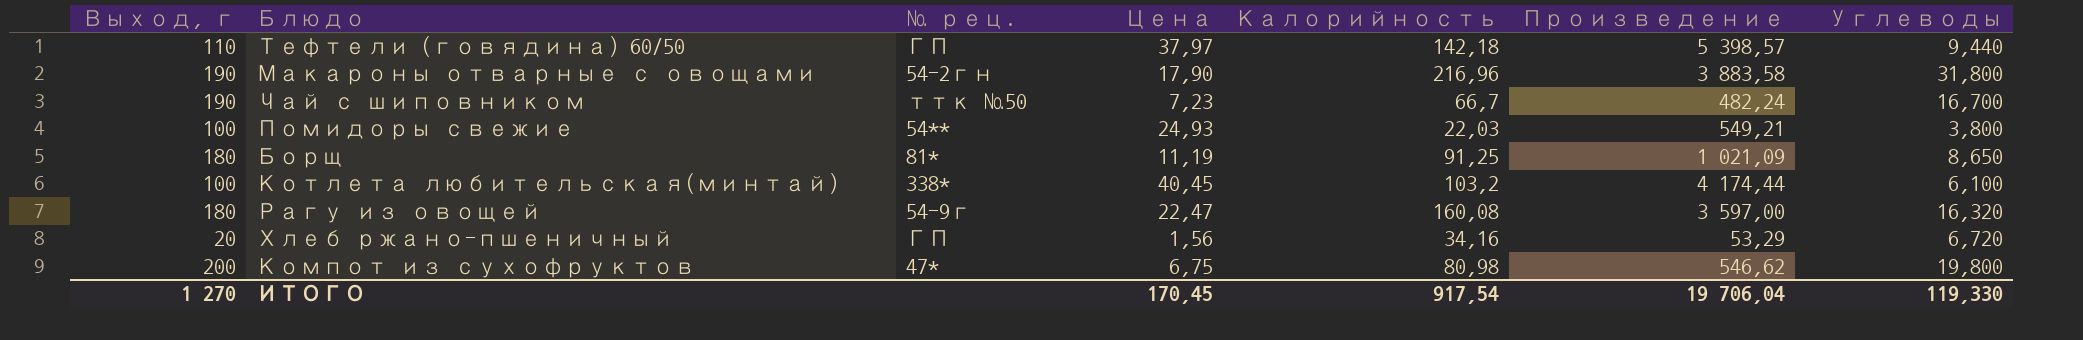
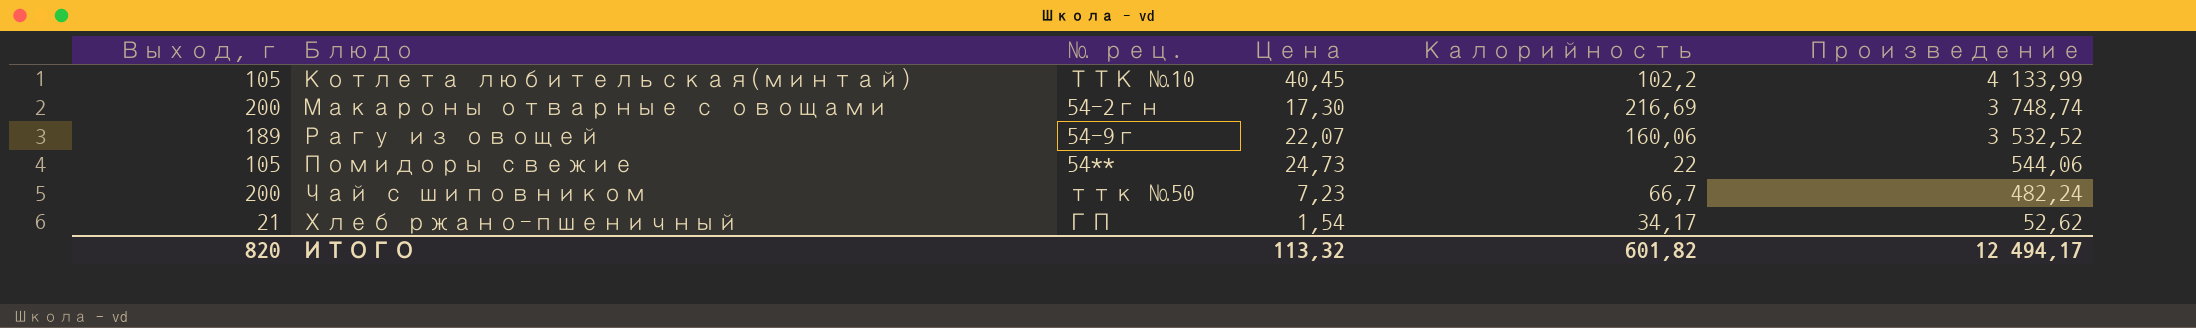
row order: none -> Произведение descending
column Углеводы | position: 7 -> none
row Тефтели (говядина) 60/50: 110 | ГП | 37,97 | 142,18 | 5 398,57 | 9,440 -> none
row Борщ: 180 | 81* | 11,19 | 91,25 | 1 021,09 | 8,650 -> none
row Компот из сухофруктов: 200 | 47* | 6,75 | 80,98 | 546,62 | 19,800 -> none
Котлета любительская(минтай) | Выход, г: 100 -> 105
Котлета любительская(минтай) | № рец.: 338* -> ТТК №10
Котлета любительская(минтай) | Калорийность: 103,2 -> 102,2
Котлета любительская(минтай) | Произведение: 4 174,44 -> 4 133,99
Макароны отварные с овощами | Выход, г: 190 -> 200
Макароны отварные с овощами | Цена: 17,90 -> 17,30
Макароны отварные с овощами | Калорийность: 216,96 -> 216,69
Макароны отварные с овощами | Произведение: 3 883,58 -> 3 748,74
Рагу из овощей | Выход, г: 180 -> 189
Рагу из овощей | Цена: 22,47 -> 22,07
Рагу из овощей | Калорийность: 160,08 -> 160,06
Рагу из овощей | Произведение: 3 597,00 -> 3 532,52
Помидоры свежие | Выход, г: 100 -> 105
Помидоры свежие | Цена: 24,93 -> 24,73
Помидоры свежие | Калорийность: 22,03 -> 22
Помидоры свежие | Произведение: 549,21 -> 544,06
Чай с шиповником | Выход, г: 190 -> 200
Хлеб ржано-пшеничный | Выход, г: 20 -> 21
Хлеб ржано-пшеничный | Цена: 1,56 -> 1,54
Хлеб ржано-пшеничный | Калорийность: 34,16 -> 34,17
Хлеб ржано-пшеничный | Произведение: 53,29 -> 52,62
ИТОГО | Выход, г: 1 270 -> 820
ИТОГО | Цена: 170,45 -> 113,32
ИТОГО | Калорийность: 917,54 -> 601,82
ИТОГО | Произведение: 19 706,04 -> 12 494,17

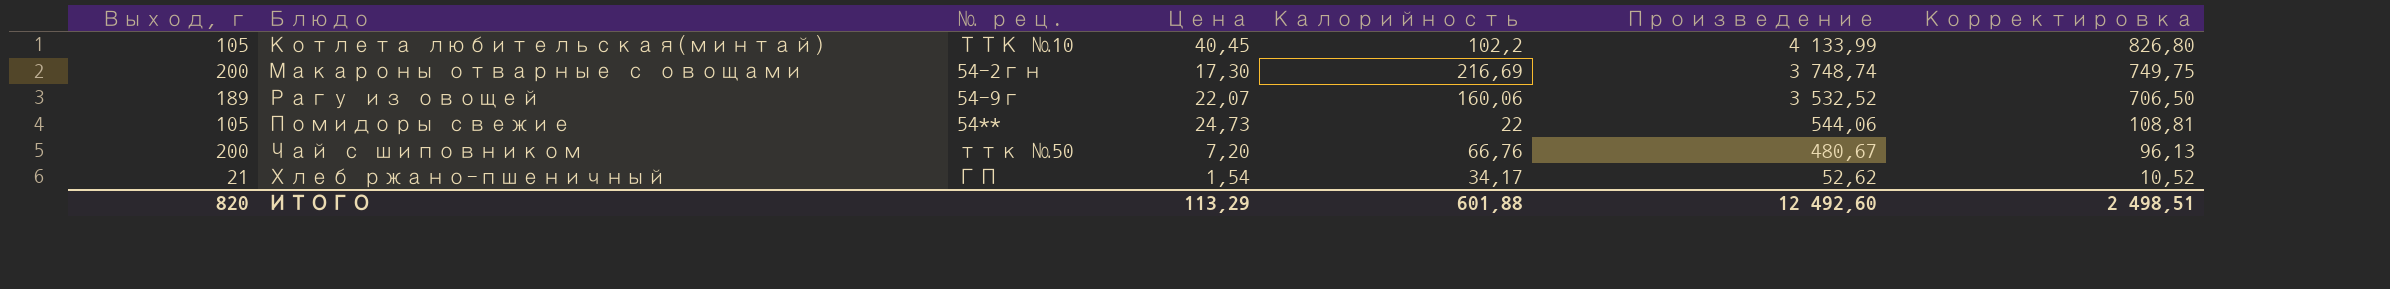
column Корректировка | formula: none -> [Произведение] * 0,2
Чай с шиповником | Цена: 7,23 -> 7,20
Чай с шиповником | Калорийность: 66,7 -> 66,76
Чай с шиповником | Произведение: 482,24 -> 480,67
ИТОГО | Цена: 113,32 -> 113,29
ИТОГО | Калорийность: 601,82 -> 601,88
ИТОГО | Произведение: 12 494,17 -> 12 492,60

